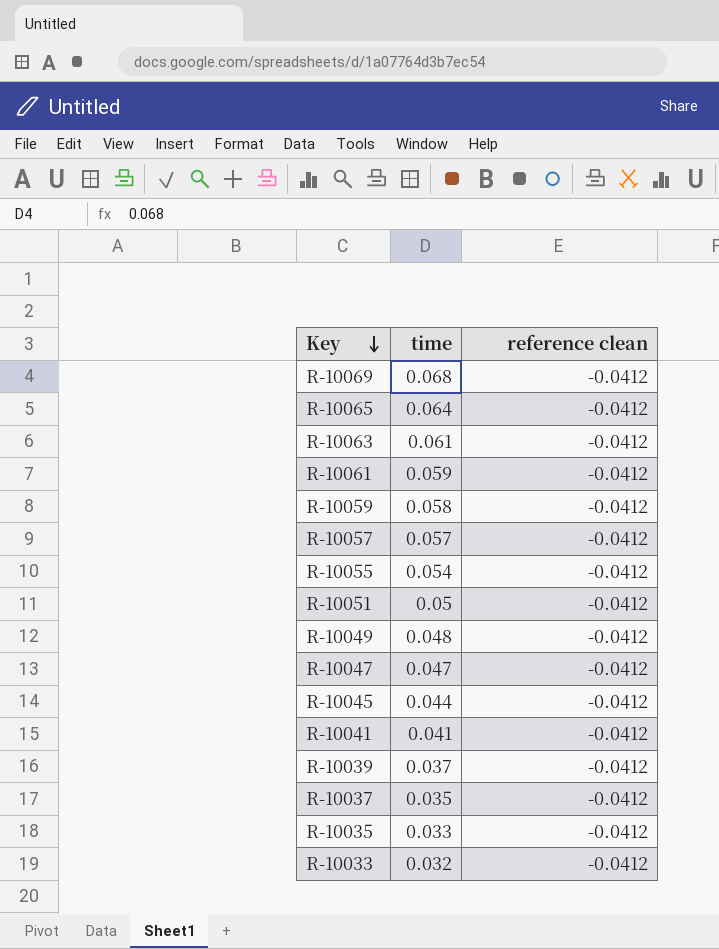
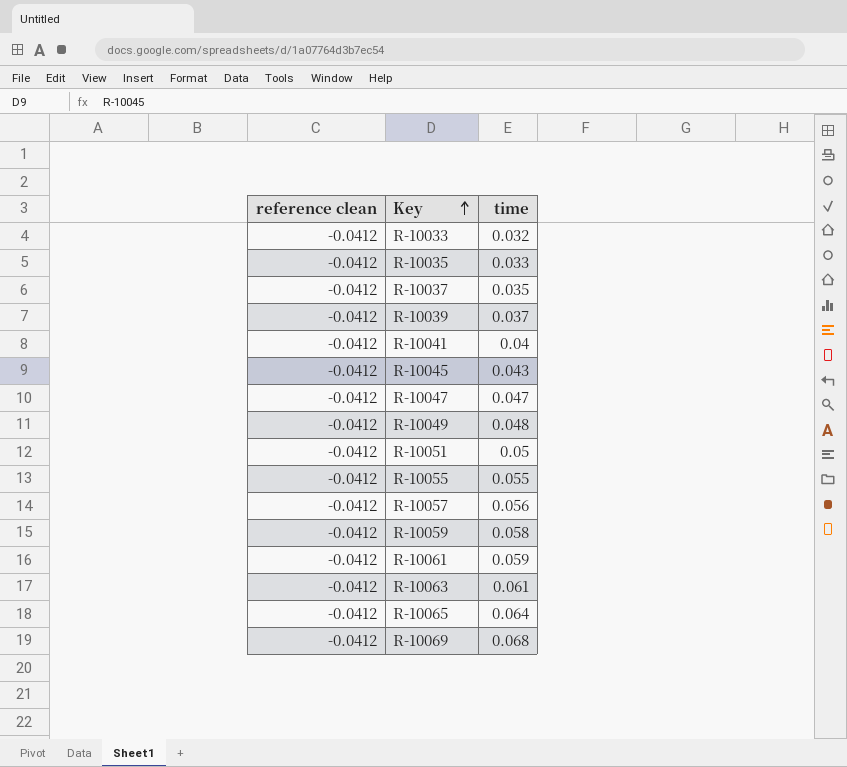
row order: Key descending -> Key ascending
column reference clean | position: 3 -> 1
R-10041 | time: 0.041 -> 0.04
R-10045 | time: 0.044 -> 0.043
R-10055 | time: 0.054 -> 0.055
R-10057 | time: 0.057 -> 0.056

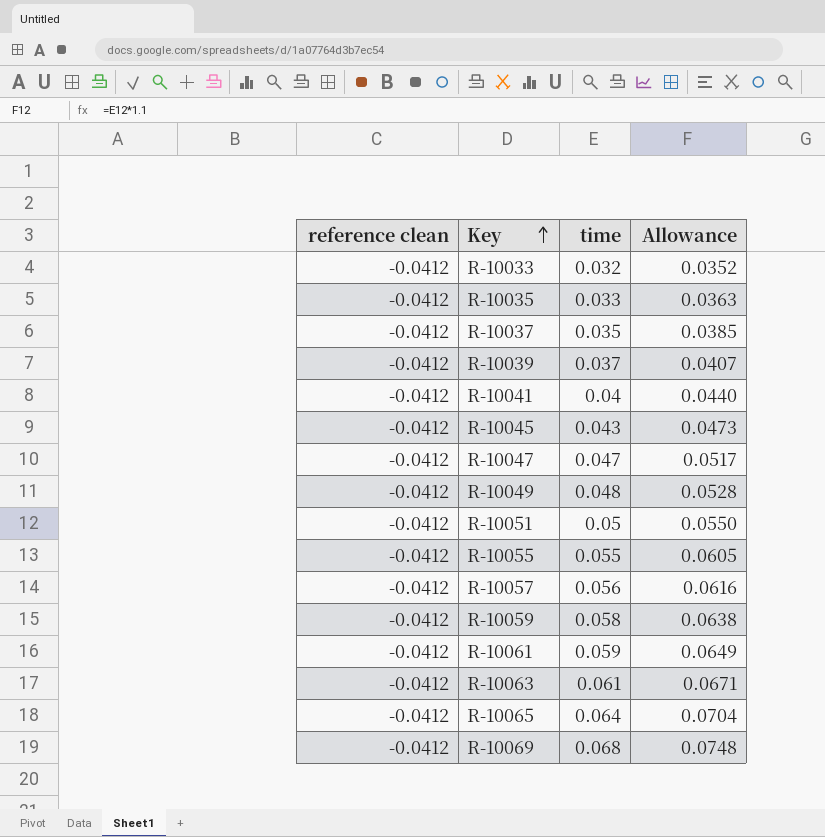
column Allowance | formula: none -> [time] * 1.1

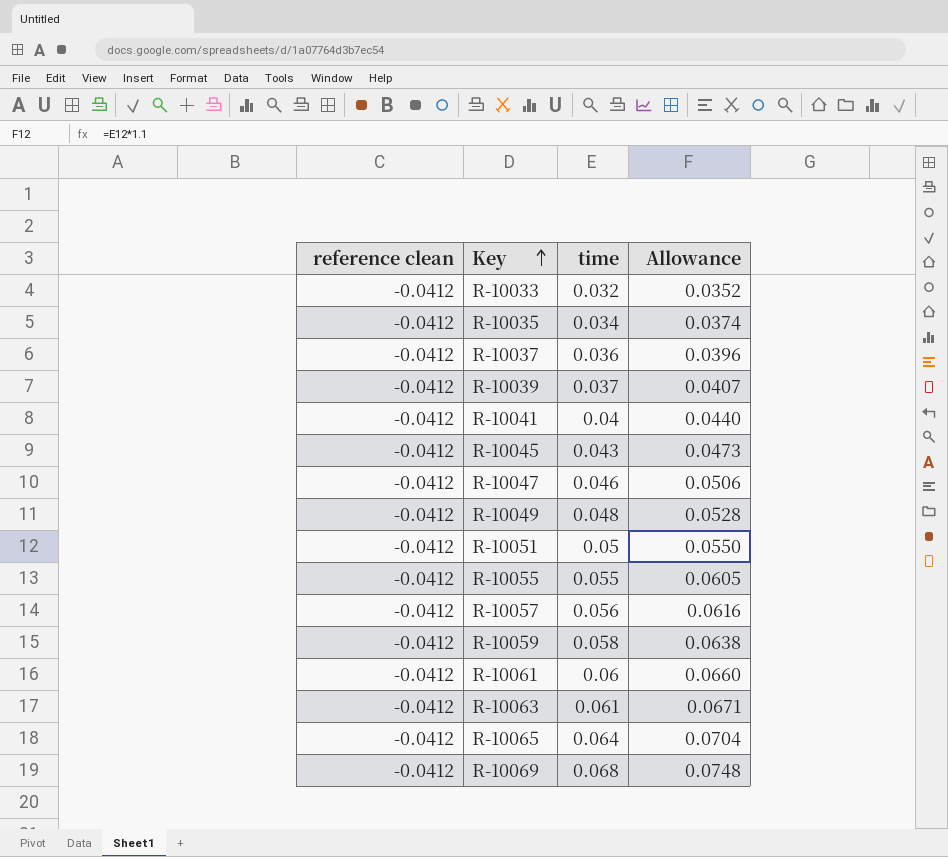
R-10035 | time: 0.033 -> 0.034
R-10035 | Allowance: 0.0363 -> 0.0374
R-10037 | time: 0.035 -> 0.036
R-10037 | Allowance: 0.0385 -> 0.0396
R-10047 | time: 0.047 -> 0.046
R-10047 | Allowance: 0.0517 -> 0.0506
R-10061 | time: 0.059 -> 0.06
R-10061 | Allowance: 0.0649 -> 0.0660

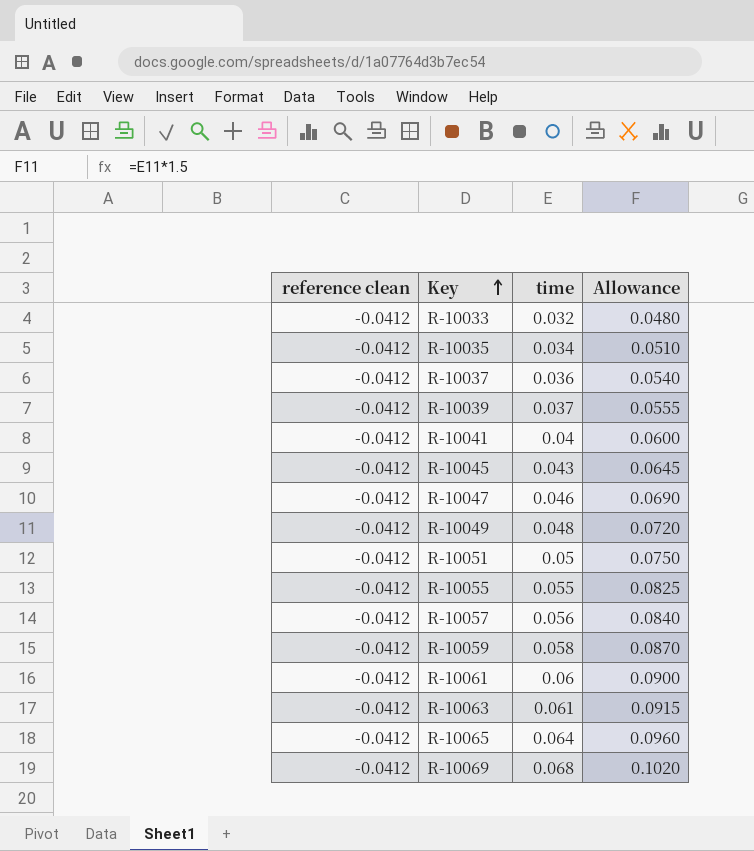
column Allowance | formula: [time] * 1.1 -> [time] * 1.5

